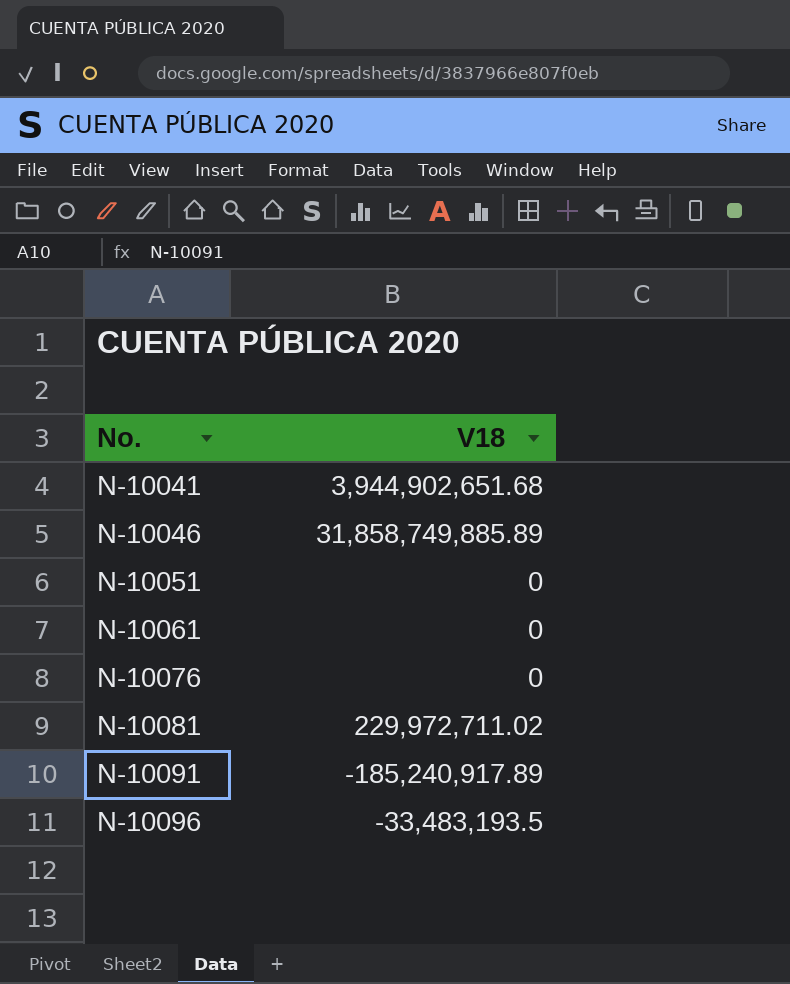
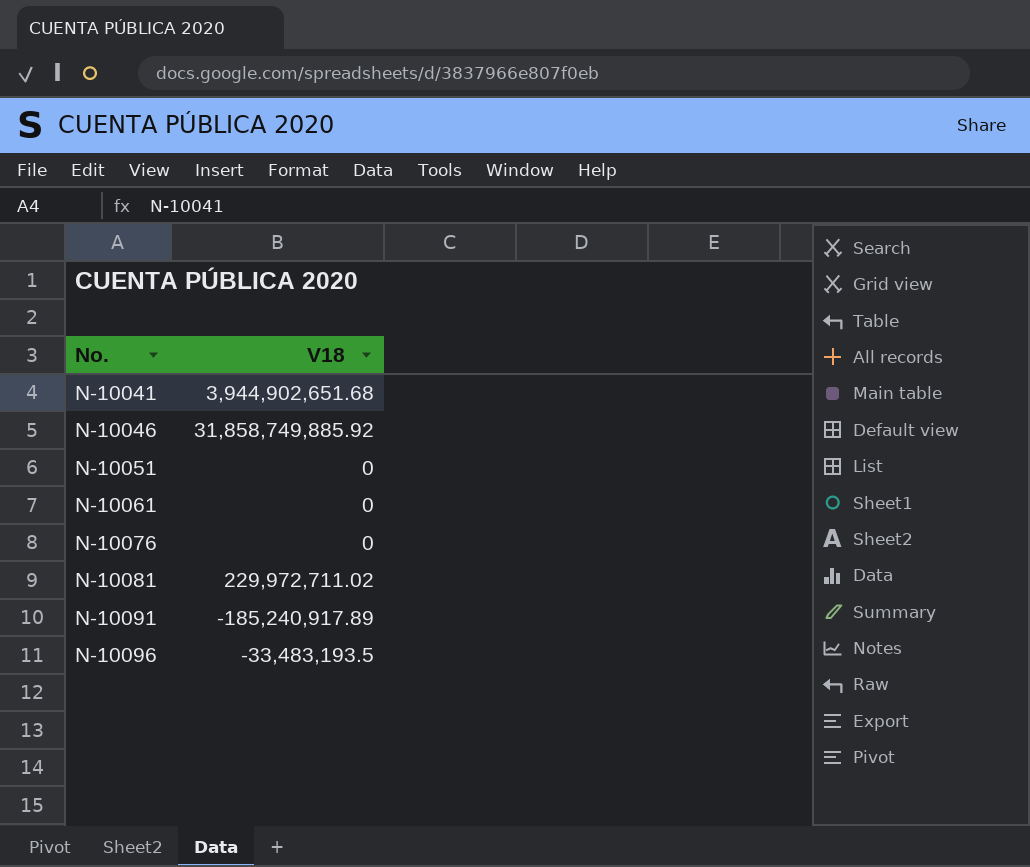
N-10046 | V18: 31,858,749,885.89 -> 31,858,749,885.92

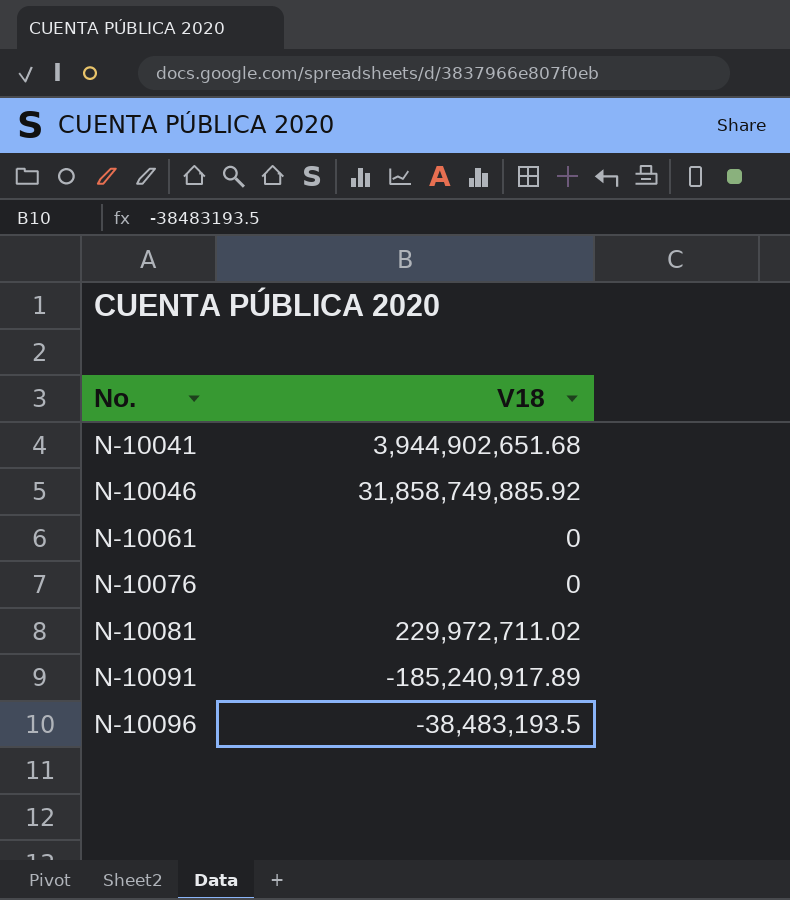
row N-10051: 0 -> none
N-10096 | V18: -33,483,193.5 -> -38,483,193.5

